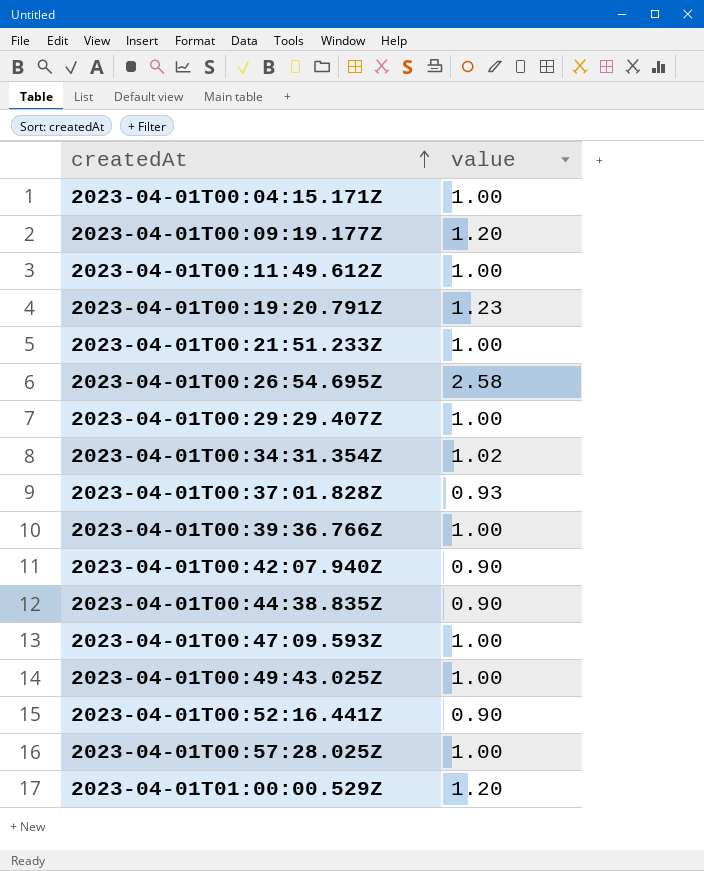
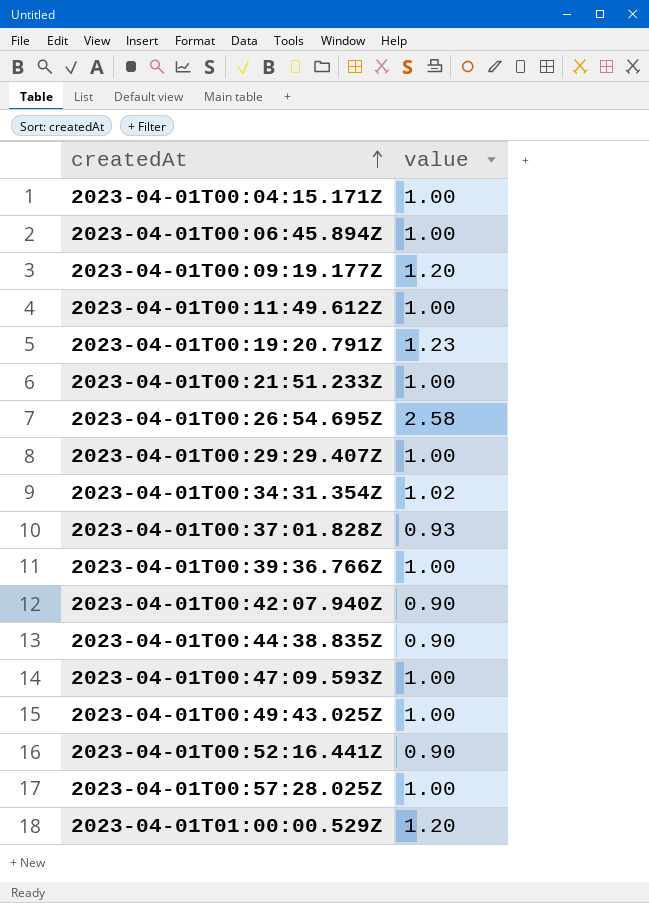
row 2023-04-01T00:06:45.894Z: none -> 1.00

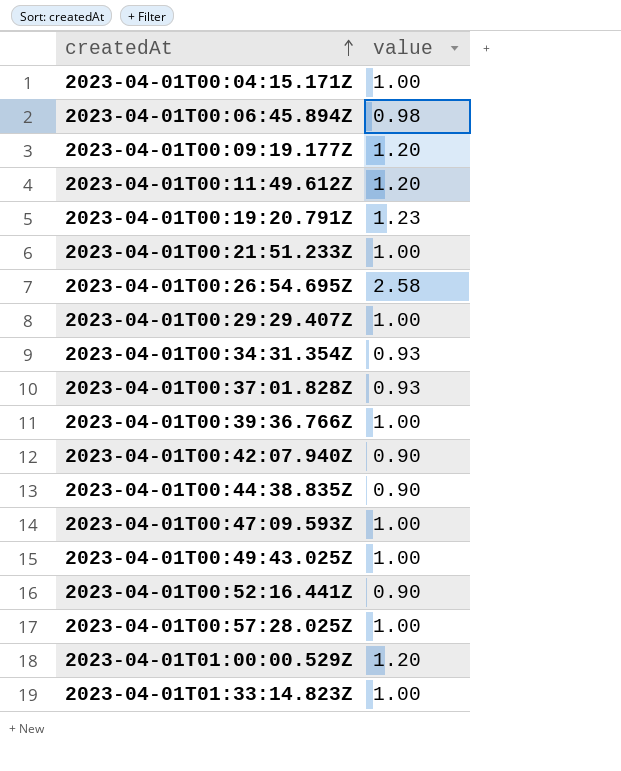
2023-04-01T00:06:45.894Z | value: 1.00 -> 0.98
2023-04-01T00:11:49.612Z | value: 1.00 -> 1.20
2023-04-01T00:34:31.354Z | value: 1.02 -> 0.93
row 2023-04-01T01:33:14.823Z: none -> 1.00

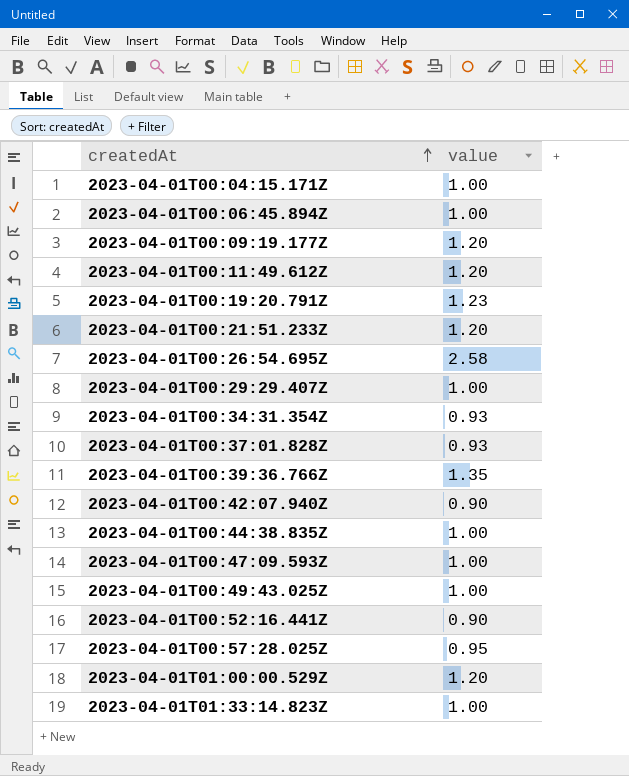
2023-04-01T00:06:45.894Z | value: 0.98 -> 1.00
2023-04-01T00:21:51.233Z | value: 1.00 -> 1.20
2023-04-01T00:39:36.766Z | value: 1.00 -> 1.35
2023-04-01T00:44:38.835Z | value: 0.90 -> 1.00
2023-04-01T00:57:28.025Z | value: 1.00 -> 0.95

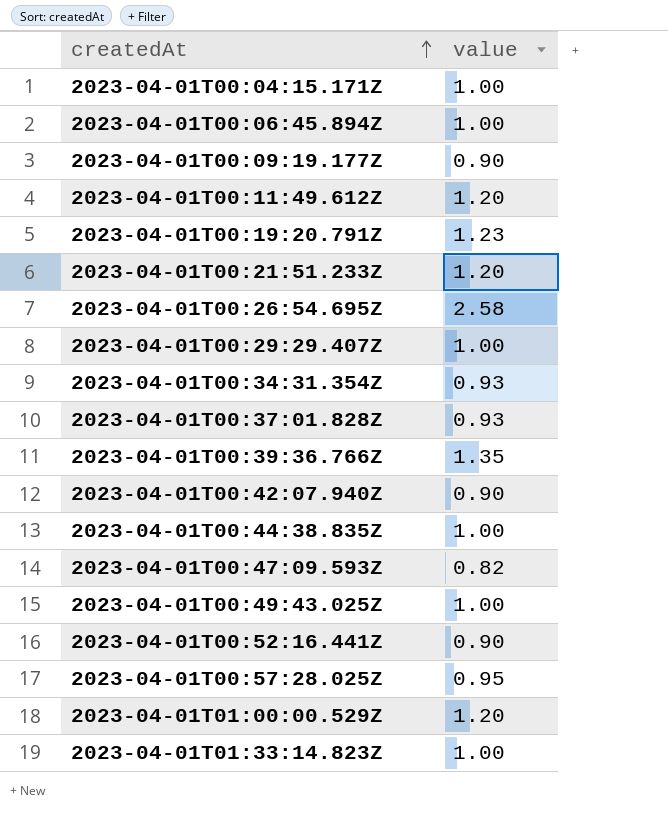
2023-04-01T00:09:19.177Z | value: 1.20 -> 0.90
2023-04-01T00:47:09.593Z | value: 1.00 -> 0.82

